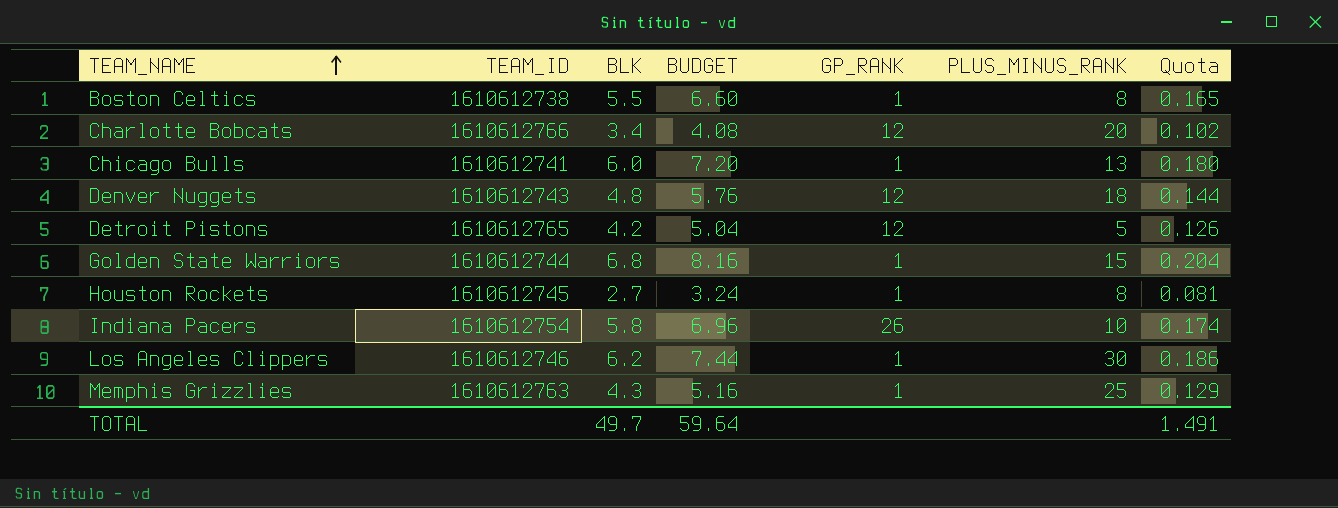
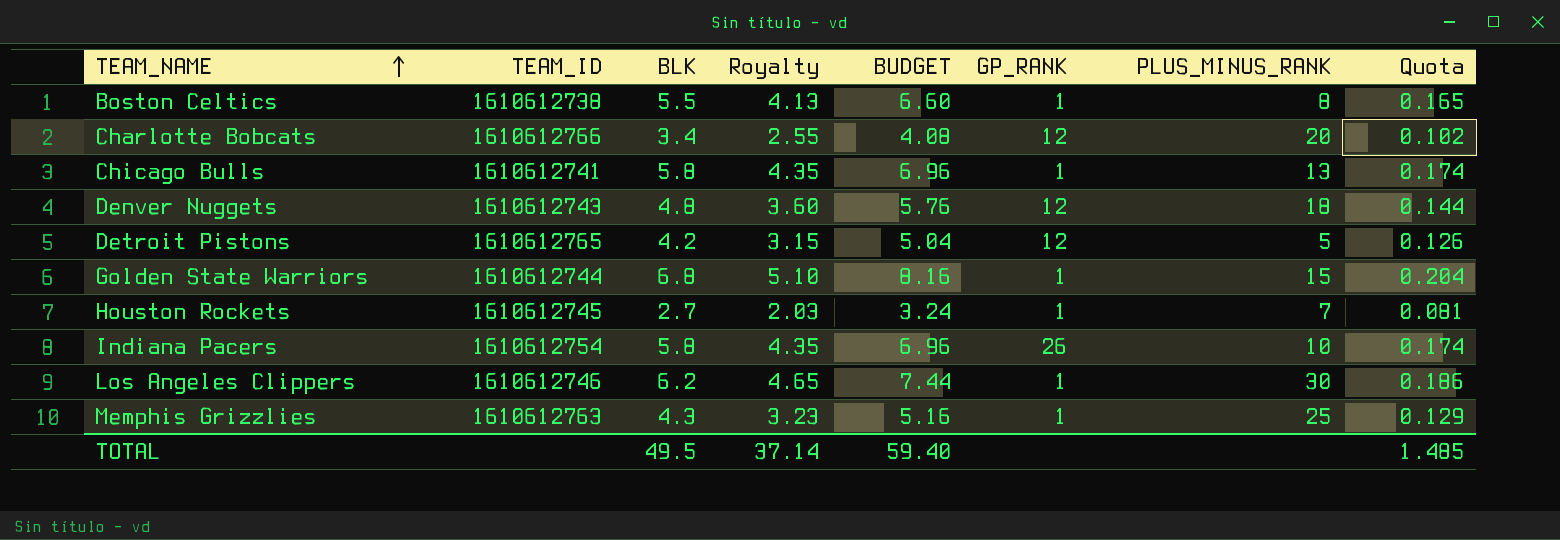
column Royalty | formula: none -> [BLK] * 0.75
Chicago Bulls | BLK: 6.0 -> 5.8
Chicago Bulls | BUDGET: 7.20 -> 6.96
Chicago Bulls | Quota: 0.180 -> 0.174
Houston Rockets | PLUS_MINUS_RANK: 8 -> 7
TOTAL | BLK: 49.7 -> 49.5
TOTAL | BUDGET: 59.64 -> 59.40
TOTAL | Quota: 1.491 -> 1.485

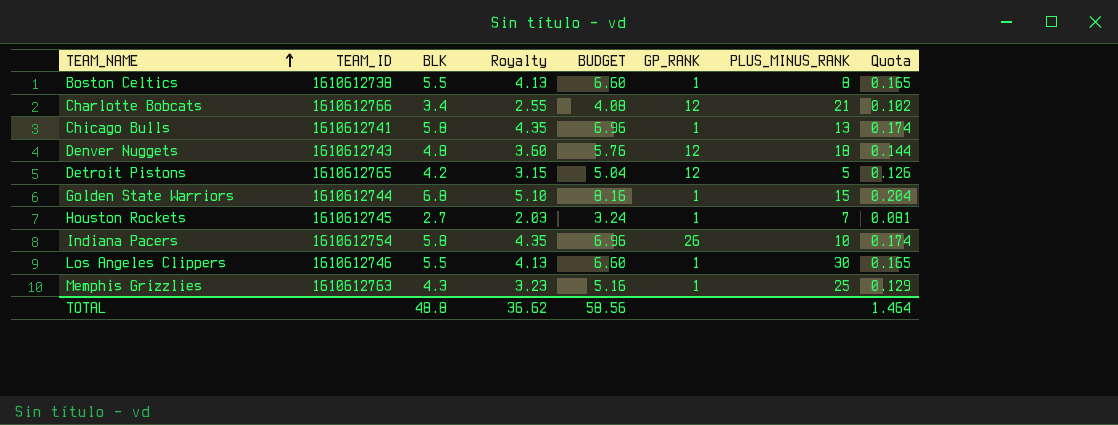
Charlotte Bobcats | PLUS_MINUS_RANK: 20 -> 21
Los Angeles Clippers | BLK: 6.2 -> 5.5
Los Angeles Clippers | Royalty: 4.65 -> 4.13
Los Angeles Clippers | BUDGET: 7.44 -> 6.60
Los Angeles Clippers | Quota: 0.186 -> 0.165
TOTAL | BLK: 49.5 -> 48.8
TOTAL | Royalty: 37.14 -> 36.62
TOTAL | BUDGET: 59.40 -> 58.56
TOTAL | Quota: 1.485 -> 1.464

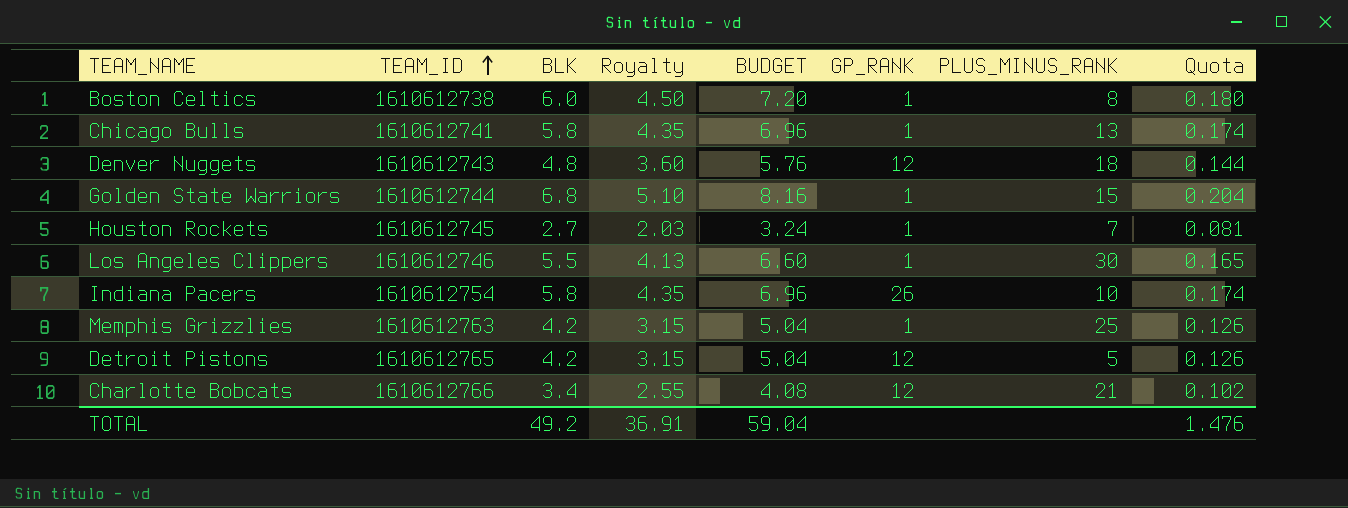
row order: TEAM_NAME ascending -> TEAM_ID ascending
Boston Celtics | BLK: 5.5 -> 6.0
Boston Celtics | Royalty: 4.13 -> 4.50
Boston Celtics | BUDGET: 6.60 -> 7.20
Boston Celtics | Quota: 0.165 -> 0.180
Memphis Grizzlies | BLK: 4.3 -> 4.2
Memphis Grizzlies | Royalty: 3.23 -> 3.15
Memphis Grizzlies | BUDGET: 5.16 -> 5.04
Memphis Grizzlies | Quota: 0.129 -> 0.126
TOTAL | BLK: 48.8 -> 49.2
TOTAL | Royalty: 36.62 -> 36.91
TOTAL | BUDGET: 58.56 -> 59.04
TOTAL | Quota: 1.464 -> 1.476

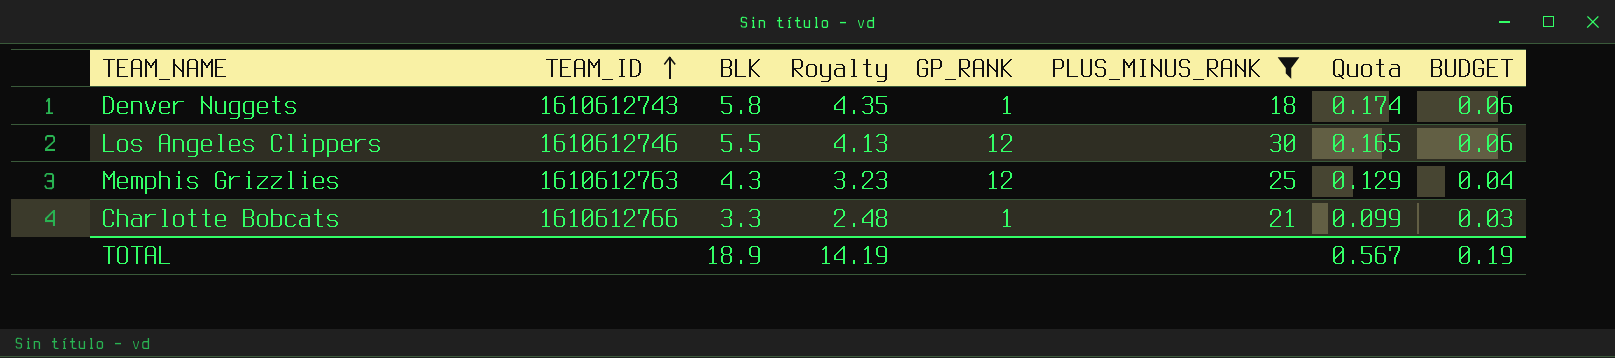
filter: none -> PLUS_MINUS_RANK >= 18
column BUDGET | formula: [BLK] * 1.2 -> [BLK] * 0.01
column BUDGET | position: 5 -> 8
Denver Nuggets | BLK: 4.8 -> 5.8
Denver Nuggets | Royalty: 3.60 -> 4.35
Denver Nuggets | GP_RANK: 12 -> 1
Denver Nuggets | Quota: 0.144 -> 0.174
Los Angeles Clippers | GP_RANK: 1 -> 12
Memphis Grizzlies | BLK: 4.2 -> 4.3
Memphis Grizzlies | Royalty: 3.15 -> 3.23
Memphis Grizzlies | GP_RANK: 1 -> 12
Memphis Grizzlies | Quota: 0.126 -> 0.129
Charlotte Bobcats | BLK: 3.4 -> 3.3
Charlotte Bobcats | Royalty: 2.55 -> 2.48
Charlotte Bobcats | GP_RANK: 12 -> 1
Charlotte Bobcats | Quota: 0.102 -> 0.099
TOTAL | BLK: 49.2 -> 18.9
TOTAL | Royalty: 36.91 -> 14.19
TOTAL | Quota: 1.476 -> 0.567
TOTAL | BUDGET: 59.04 -> 0.19

